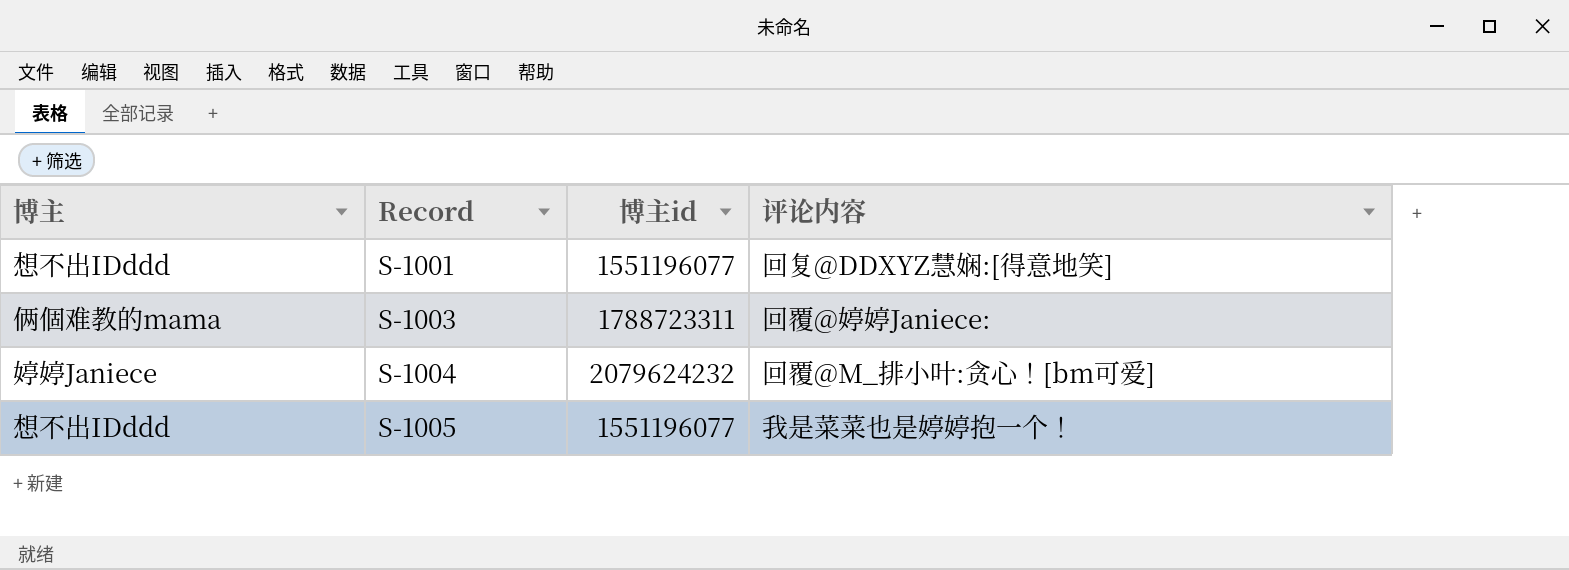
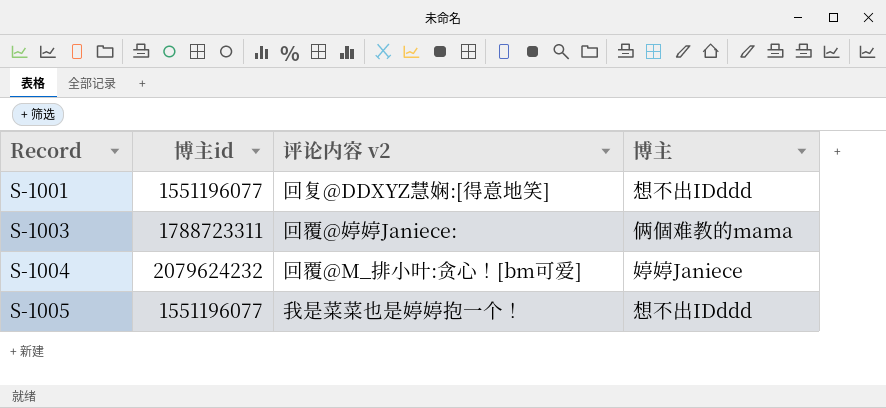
column name: 评论内容 -> 评论内容 v2
column 博主 | position: 1 -> 4

